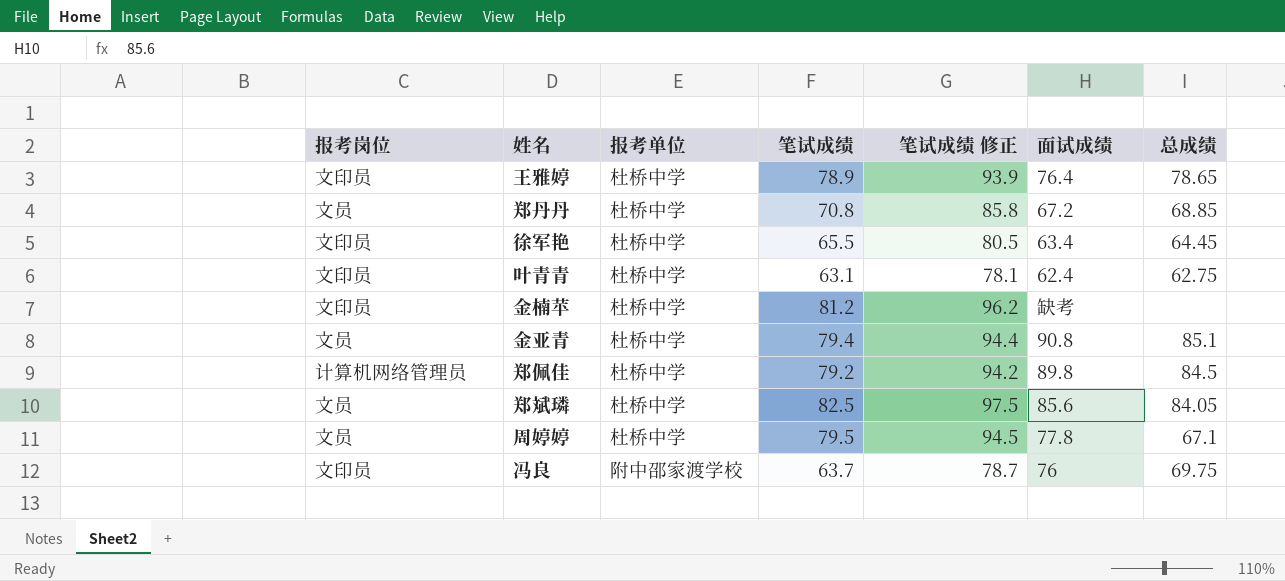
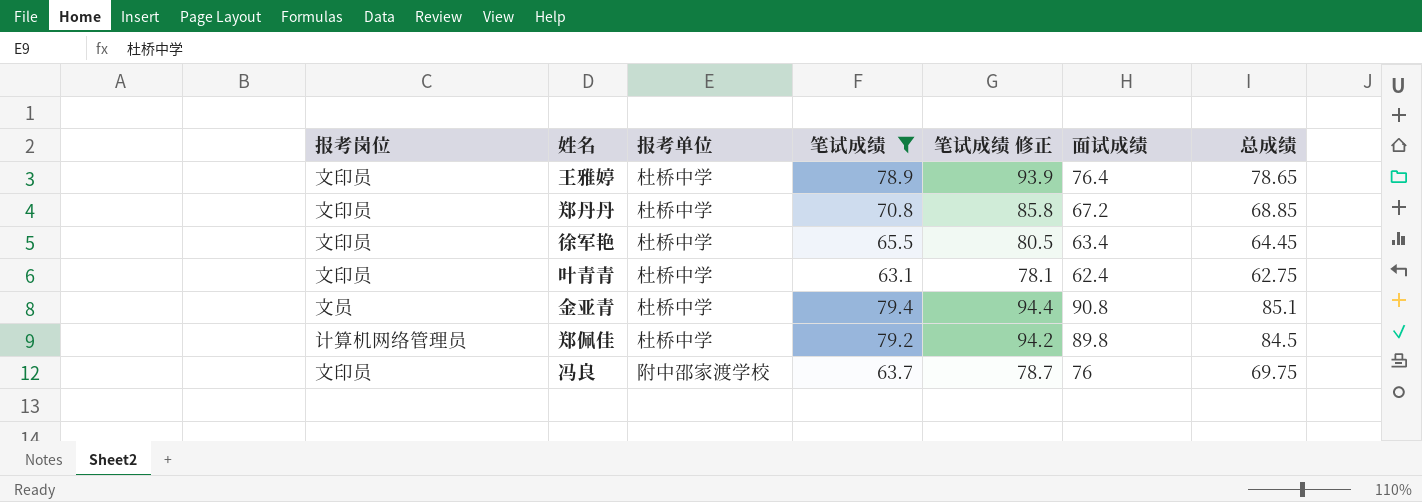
filter: none -> 笔试成绩 <= 79.4
郑丹丹 | 报考岗位: 文员 -> 文印员

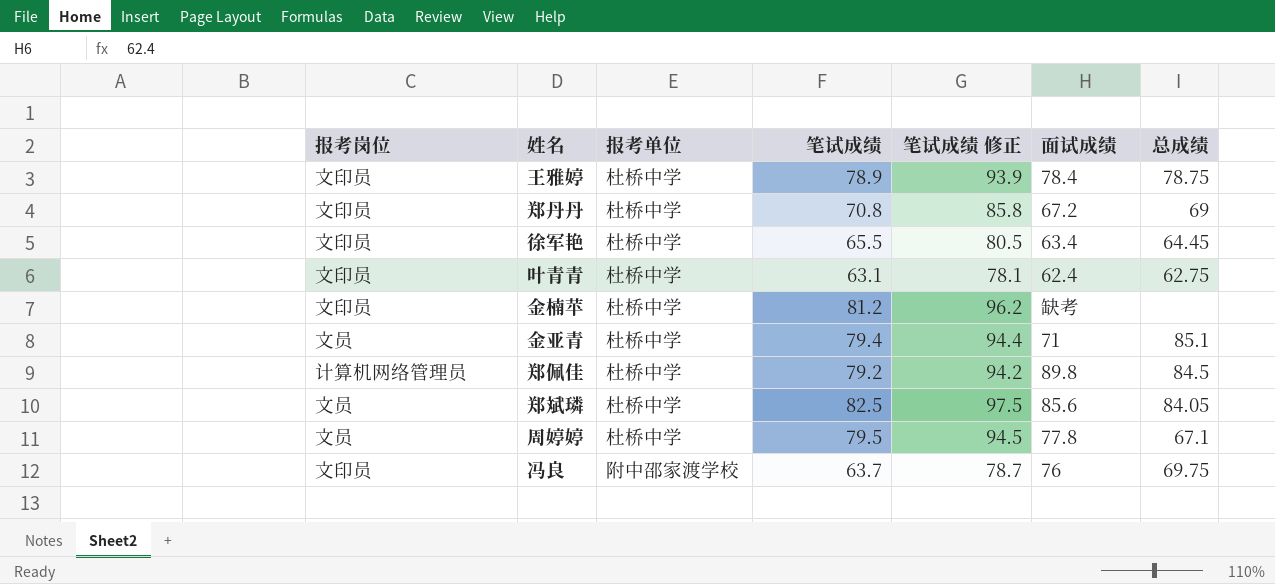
filter: 笔试成绩 <= 79.4 -> none
王雅婷 | 面试成绩: 76.4 -> 78.4
王雅婷 | 总成绩: 78.65 -> 78.75
郑丹丹 | 总成绩: 68.85 -> 69
金亚青 | 面试成绩: 90.8 -> 71

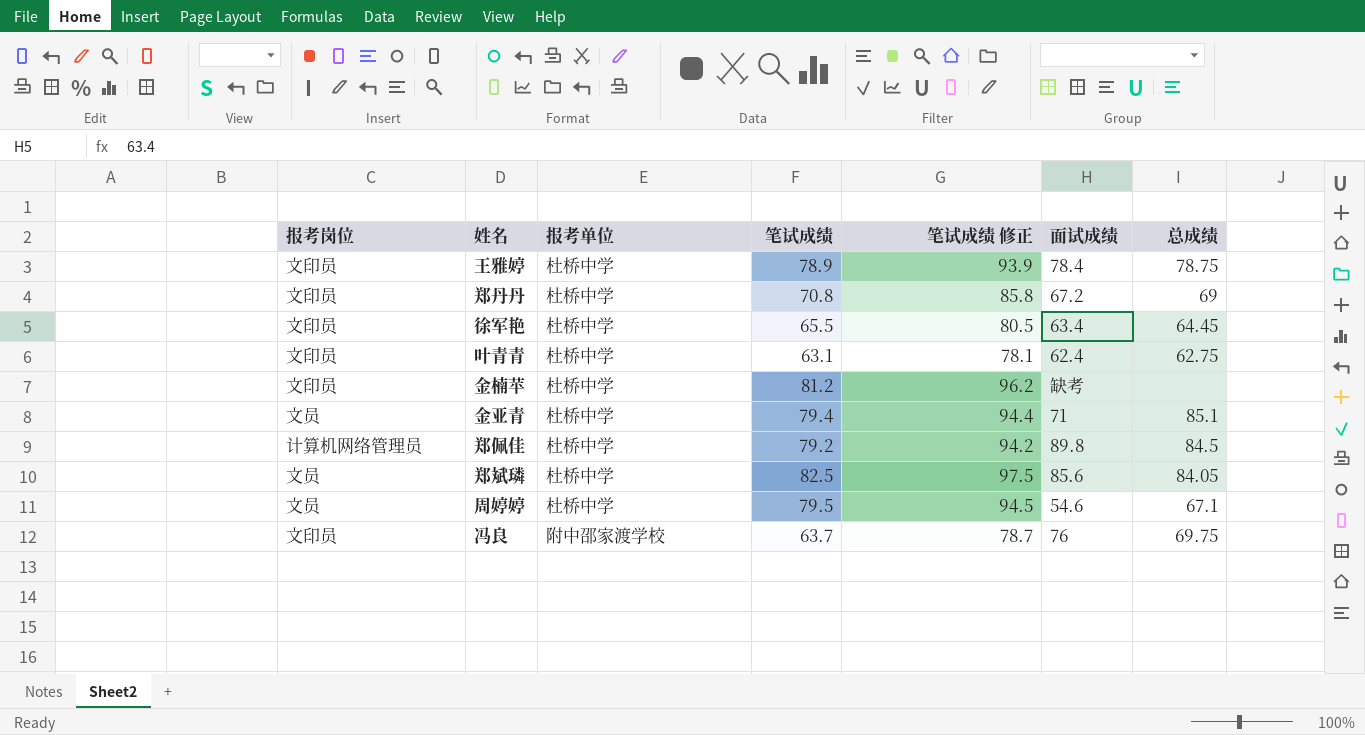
周婷婷 | 面试成绩: 77.8 -> 54.6

